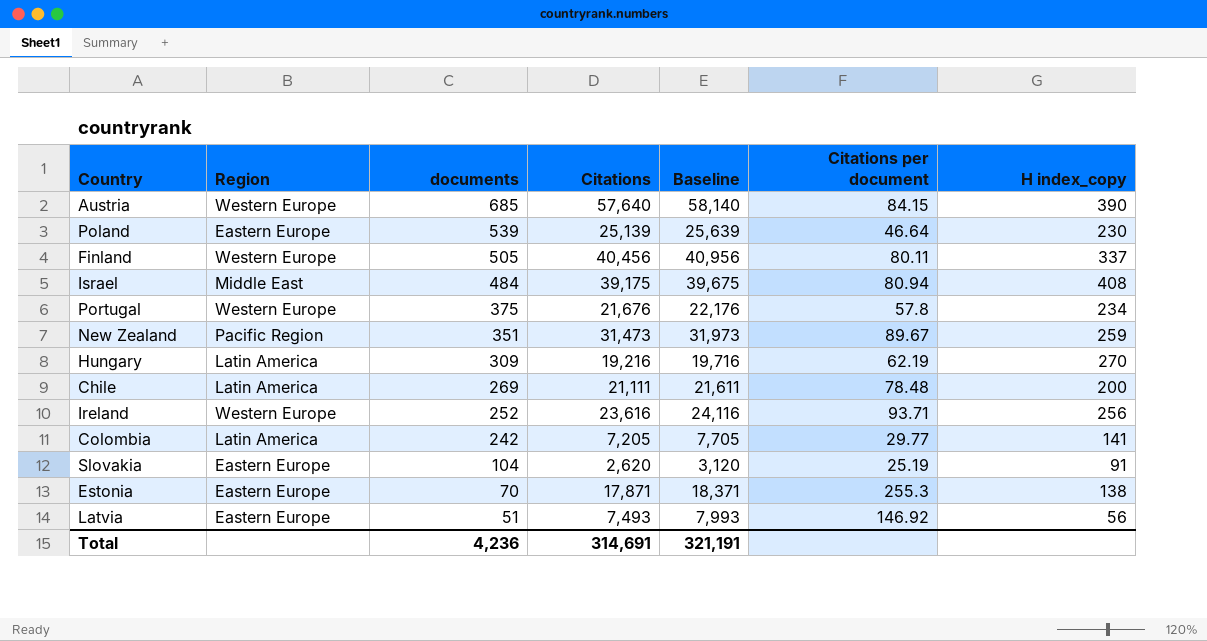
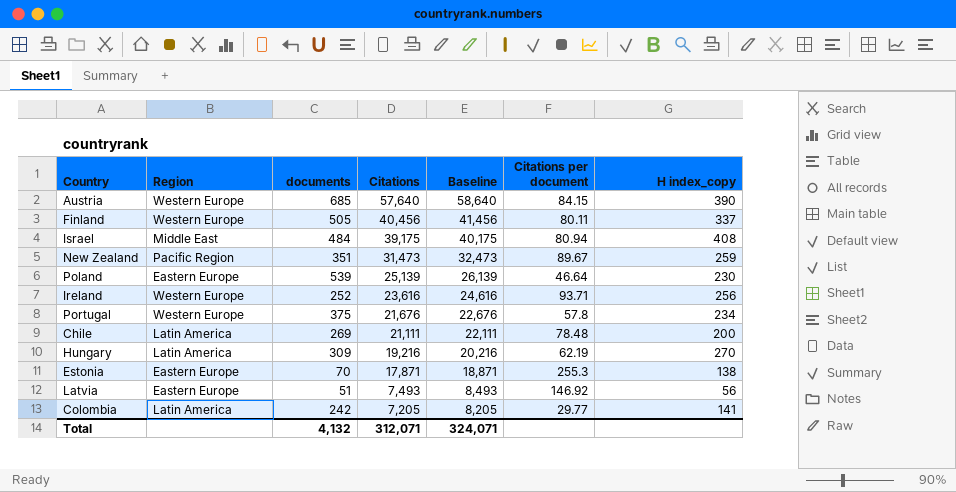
row order: documents descending -> Citations descending
column Baseline | formula: [Citations] + 500 -> [Citations] + 1000
row Slovakia: Eastern Europe | 104 | 2,620 | 3,120 | 25.19 | 91 -> none
Total | documents: 4,236 -> 4,132
Total | Citations: 314,691 -> 312,071
Total | Baseline: 321,191 -> 324,071

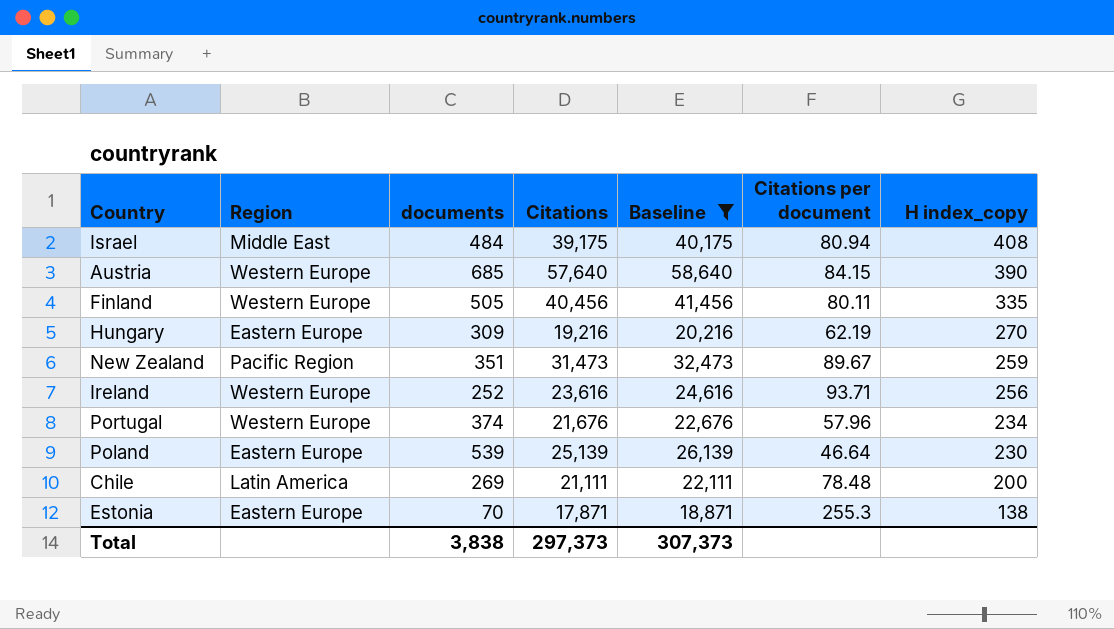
filter: none -> Baseline >= 18,871
row order: Citations descending -> H index_copy descending
Finland | H index_copy: 337 -> 335
Hungary | Region: Latin America -> Eastern Europe
Portugal | documents: 375 -> 374
Portugal | Citations per document: 57.8 -> 57.96
Total | documents: 4,132 -> 3,838
Total | Citations: 312,071 -> 297,373
Total | Baseline: 324,071 -> 307,373

